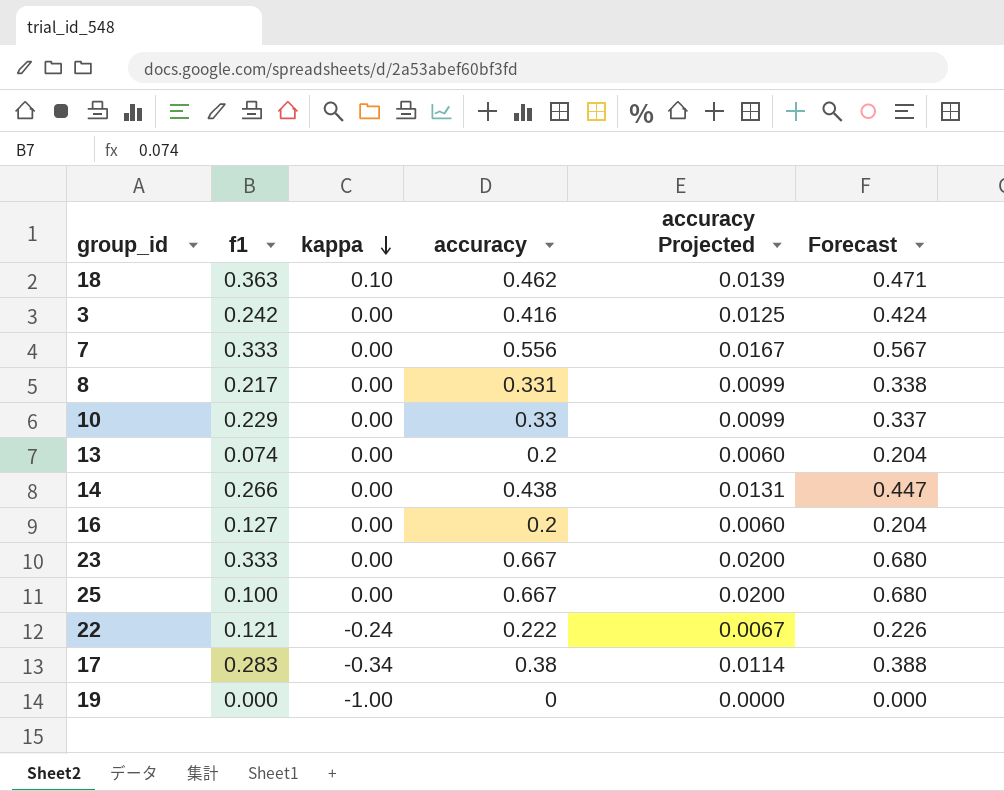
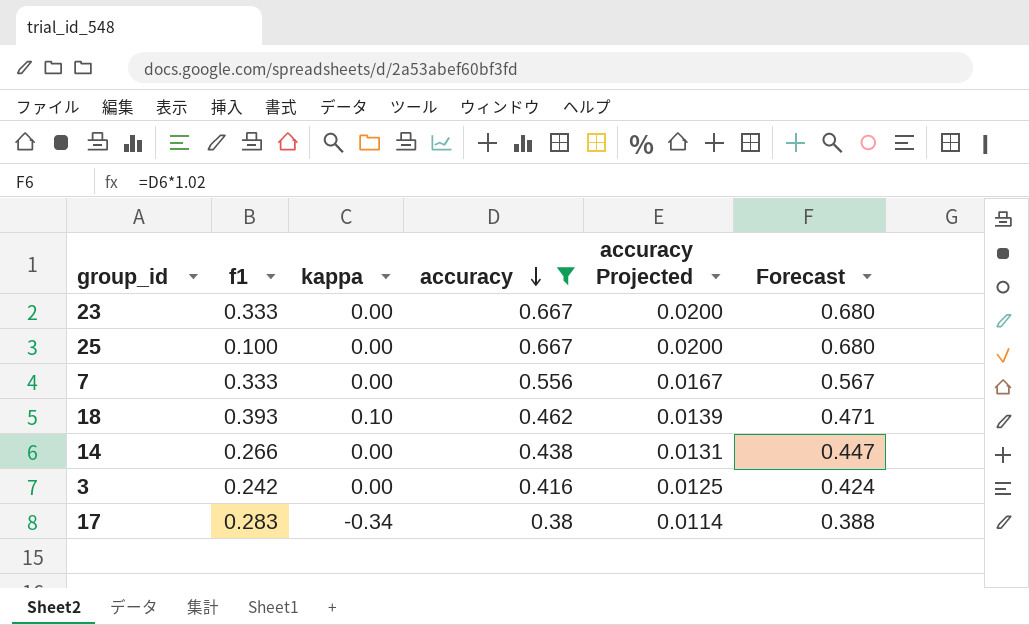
filter: none -> accuracy >= 0.38
row order: kappa descending -> accuracy descending
18 | f1: 0.363 -> 0.393

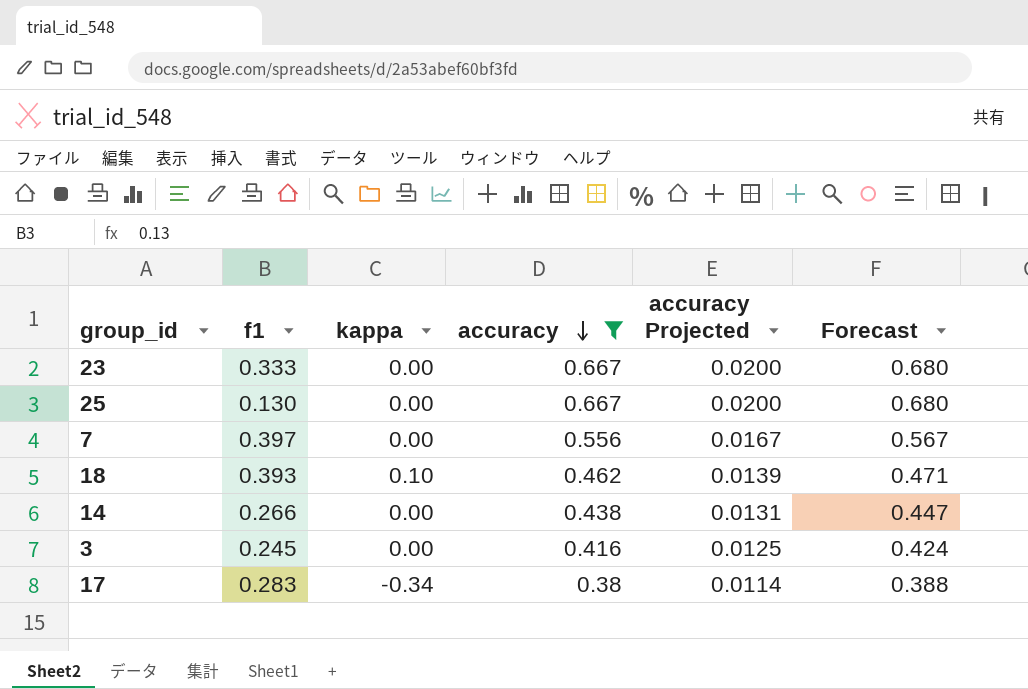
25 | f1: 0.100 -> 0.130
7 | f1: 0.333 -> 0.397
3 | f1: 0.242 -> 0.245

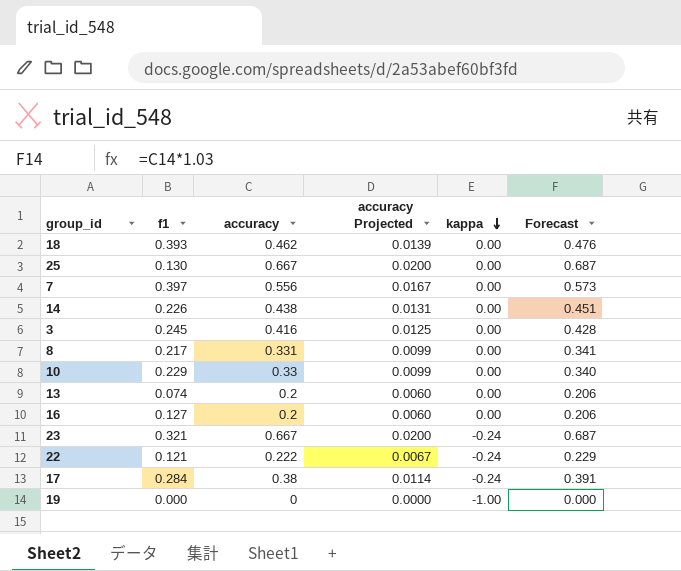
filter: accuracy >= 0.38 -> none
row order: accuracy descending -> kappa descending
column kappa | position: 3 -> 5
column Forecast | formula: [accuracy] * 1.02 -> [accuracy] * 1.03
18 | kappa: 0.10 -> 0.00
14 | f1: 0.266 -> 0.226
23 | f1: 0.333 -> 0.321
23 | kappa: 0.00 -> -0.24
17 | f1: 0.283 -> 0.284
17 | kappa: -0.34 -> -0.24

